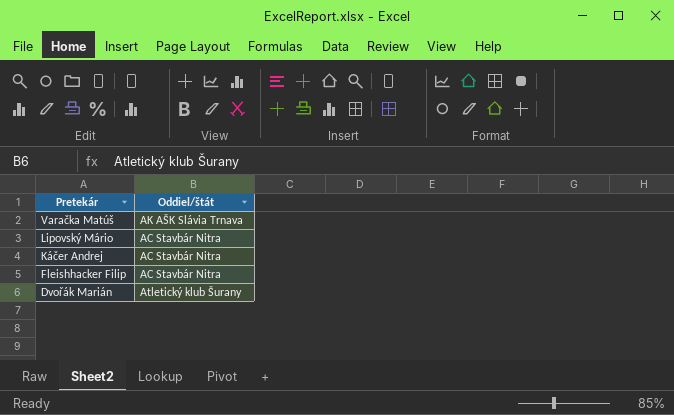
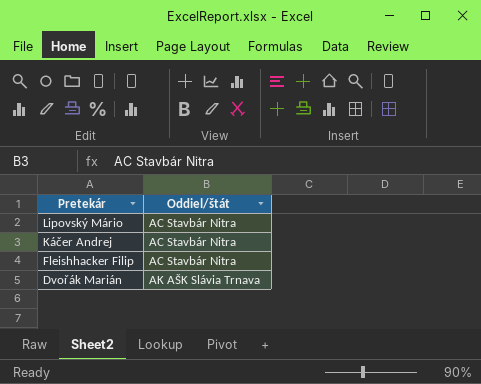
row Varačka Matúš: AK AŠK Slávia Trnava -> none
Dvořák Marián | Oddiel/štát: Atletický klub Šurany -> AK AŠK Slávia Trnava

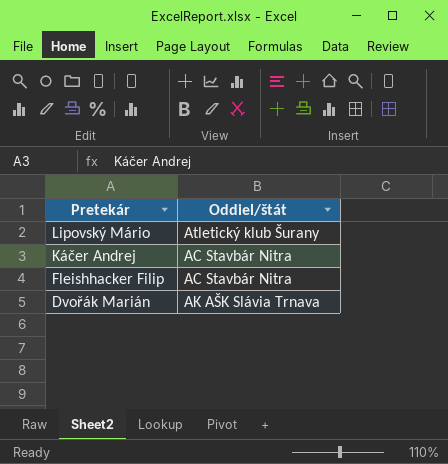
Lipovský Mário | Oddiel/štát: AC Stavbár Nitra -> Atletický klub Šurany

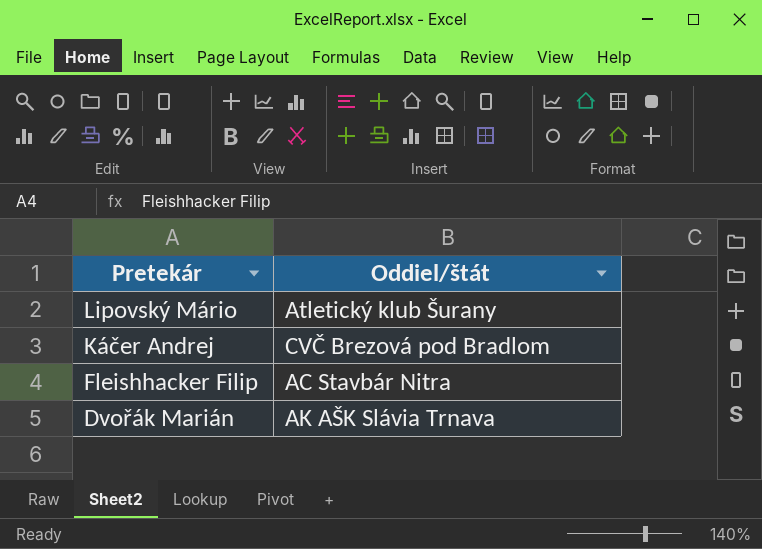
Káčer Andrej | Oddiel/štát: AC Stavbár Nitra -> CVČ Brezová pod Bradlom

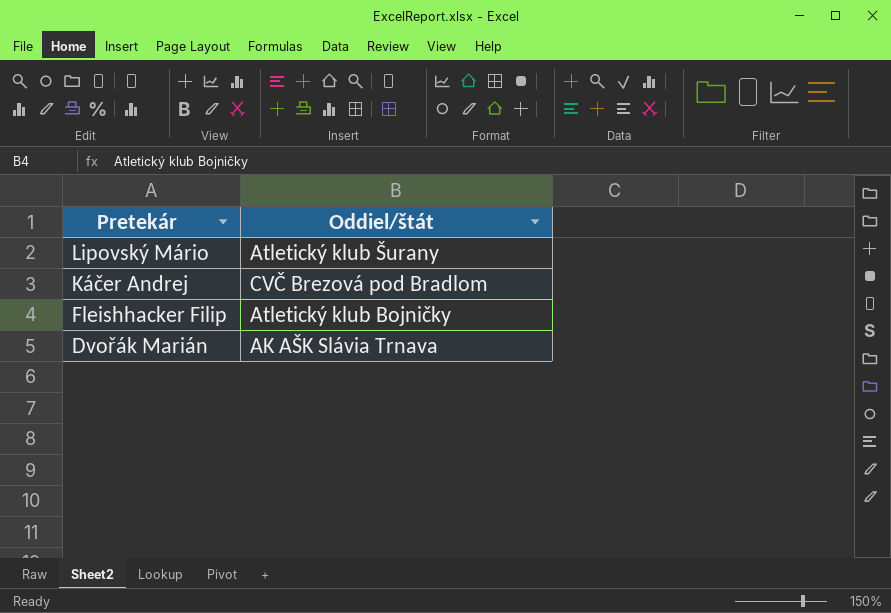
Fleishhacker Filip | Oddiel/štát: AC Stavbár Nitra -> Atletický klub Bojničky

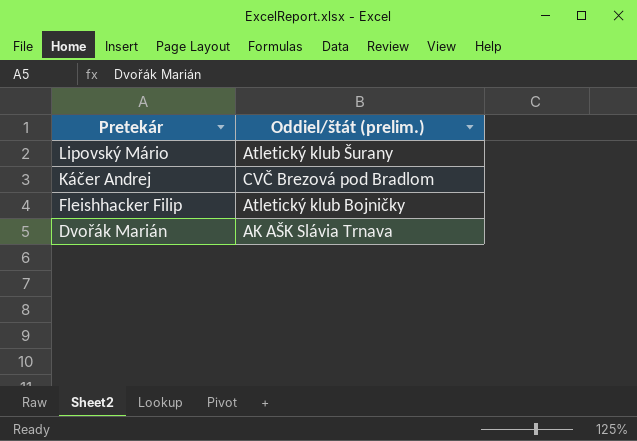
column name: Oddiel/štát -> Oddiel/štát (prelim.)

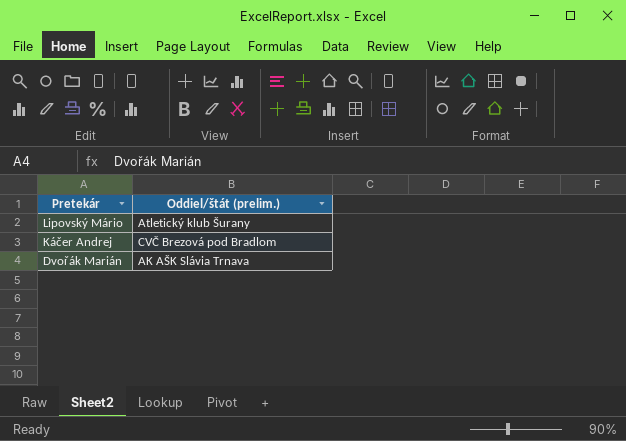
row Fleishhacker Filip: Atletický klub Bojničky -> none

